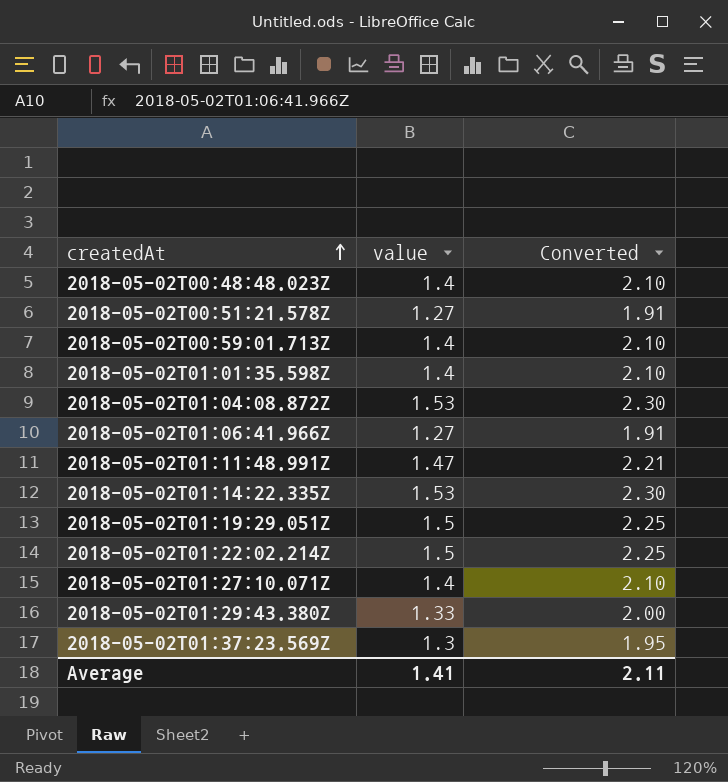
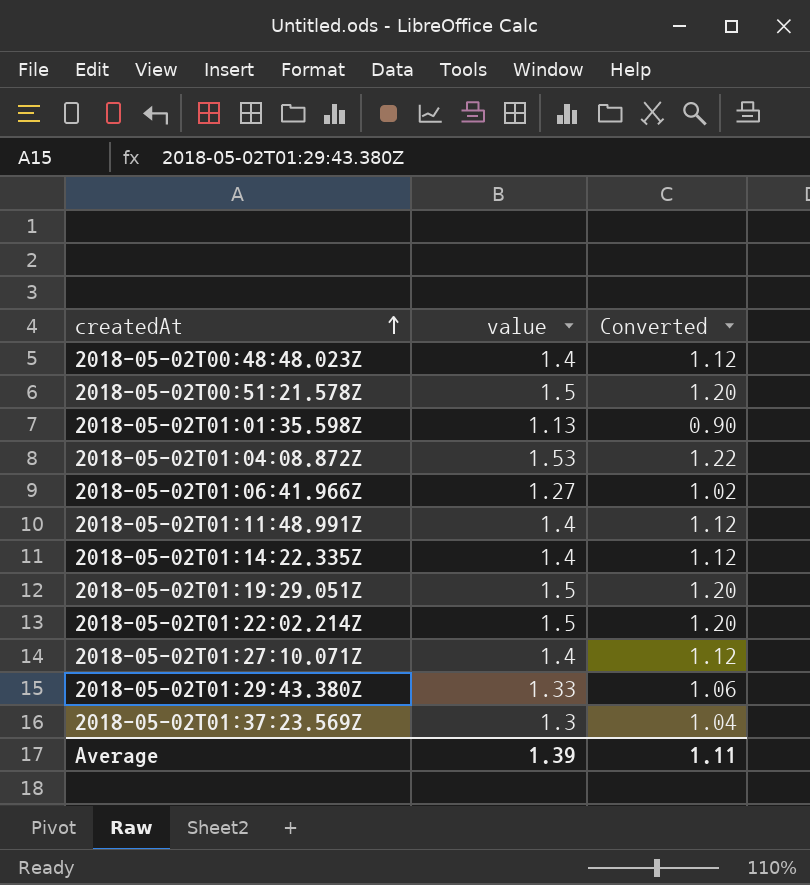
column Converted | formula: [value] * 1.5 -> [value] * 0.8
row 2018-05-02T00:59:01.713Z: 1.4 | 2.10 -> none
2018-05-02T00:51:21.578Z | value: 1.27 -> 1.5
2018-05-02T01:01:35.598Z | value: 1.4 -> 1.13
2018-05-02T01:11:48.991Z | value: 1.47 -> 1.4
2018-05-02T01:14:22.335Z | value: 1.53 -> 1.4
Average | value: 1.41 -> 1.39
Average | Converted: 2.11 -> 1.11

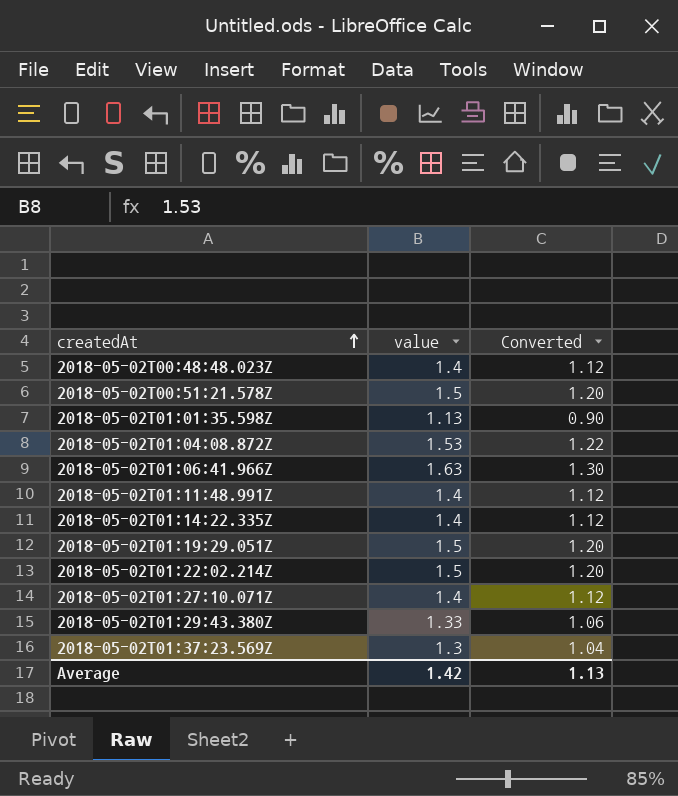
2018-05-02T01:06:41.966Z | value: 1.27 -> 1.63
2018-05-02T01:06:41.966Z | Converted: 1.02 -> 1.30
Average | value: 1.39 -> 1.42
Average | Converted: 1.11 -> 1.13

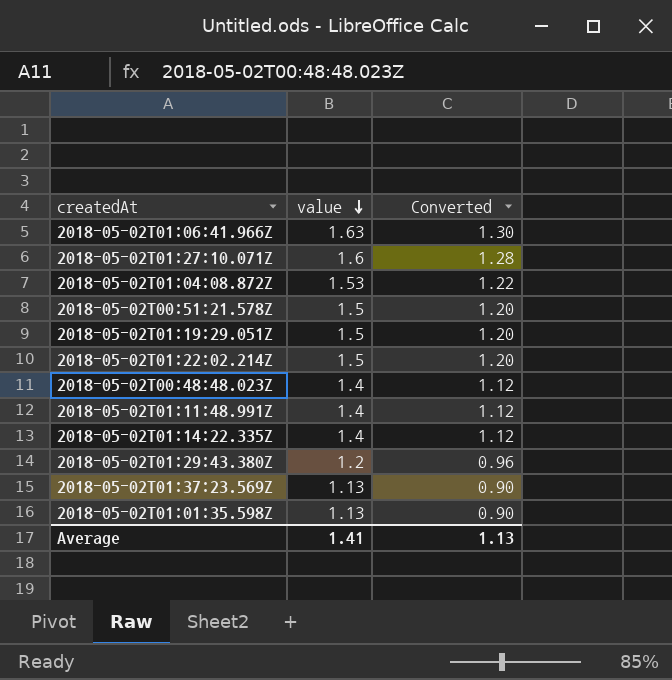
row order: createdAt ascending -> value descending
2018-05-02T01:27:10.071Z | value: 1.4 -> 1.6
2018-05-02T01:27:10.071Z | Converted: 1.12 -> 1.28
2018-05-02T01:29:43.380Z | value: 1.33 -> 1.2
2018-05-02T01:29:43.380Z | Converted: 1.06 -> 0.96
2018-05-02T01:37:23.569Z | value: 1.3 -> 1.13
2018-05-02T01:37:23.569Z | Converted: 1.04 -> 0.90
Average | value: 1.42 -> 1.41

